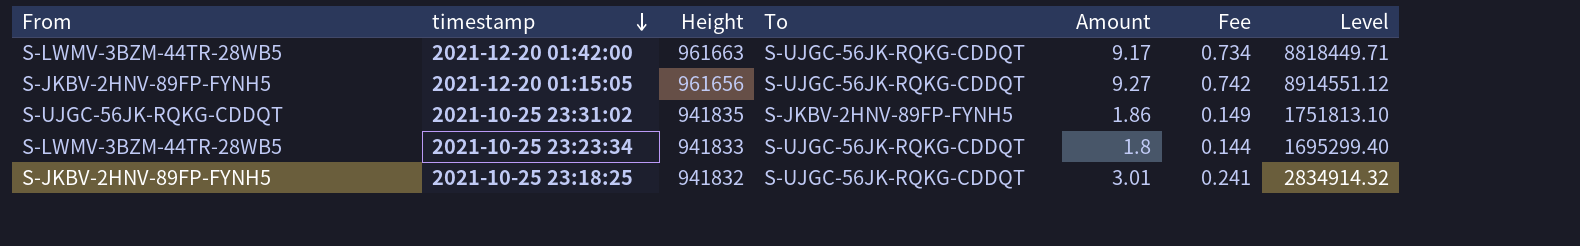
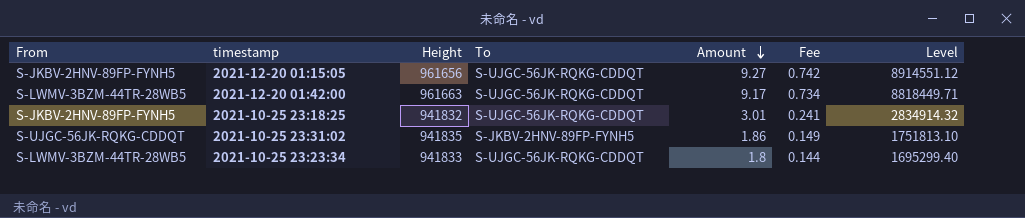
row order: timestamp descending -> Amount descending

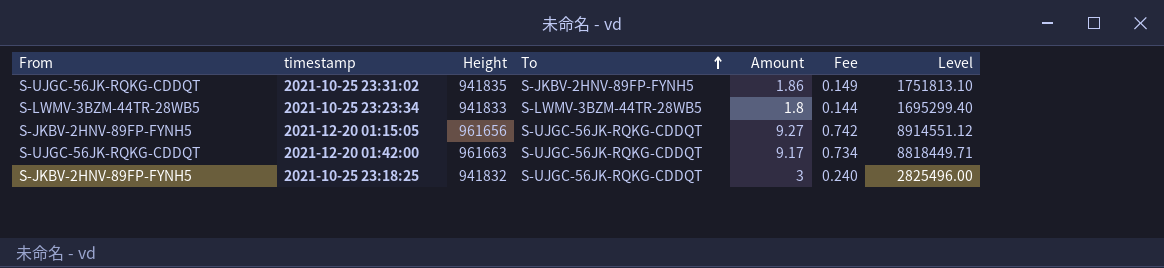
row order: Amount descending -> To ascending
2021-10-25 23:23:34 | To: S-UJGC-56JK-RQKG-CDDQT -> S-LWMV-3BZM-44TR-28WB5
2021-12-20 01:42:00 | From: S-LWMV-3BZM-44TR-28WB5 -> S-UJGC-56JK-RQKG-CDDQT
2021-10-25 23:18:25 | Amount: 3.01 -> 3
2021-10-25 23:18:25 | Fee: 0.241 -> 0.240
2021-10-25 23:18:25 | Level: 2834914.32 -> 2825496.00

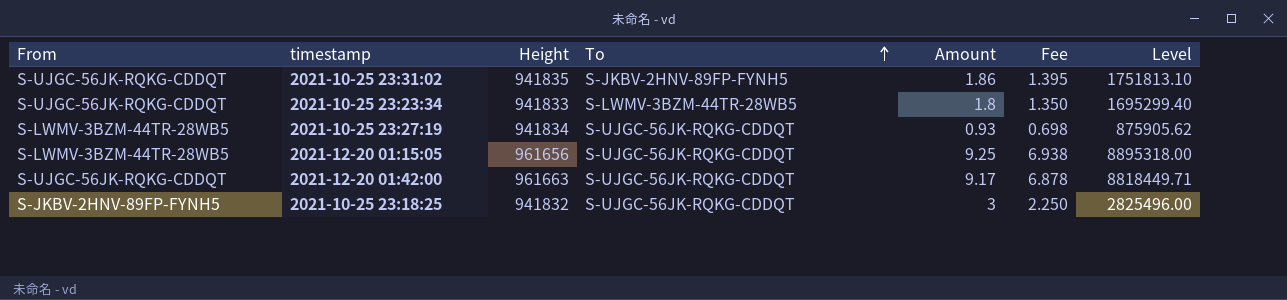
column Fee | formula: [Amount] * 0.08 -> [Amount] * 0.75
2021-10-25 23:23:34 | From: S-LWMV-3BZM-44TR-28WB5 -> S-UJGC-56JK-RQKG-CDDQT
row 2021-10-25 23:27:19: none -> S-LWMV-3BZM-44TR-28WB5 | 941834 | S-UJGC-56JK-RQKG-CDDQT | 0.93 | 0.698 | 875905.62
2021-12-20 01:15:05 | From: S-JKBV-2HNV-89FP-FYNH5 -> S-LWMV-3BZM-44TR-28WB5
2021-12-20 01:15:05 | Amount: 9.27 -> 9.25
2021-12-20 01:15:05 | Level: 8914551.12 -> 8895318.00

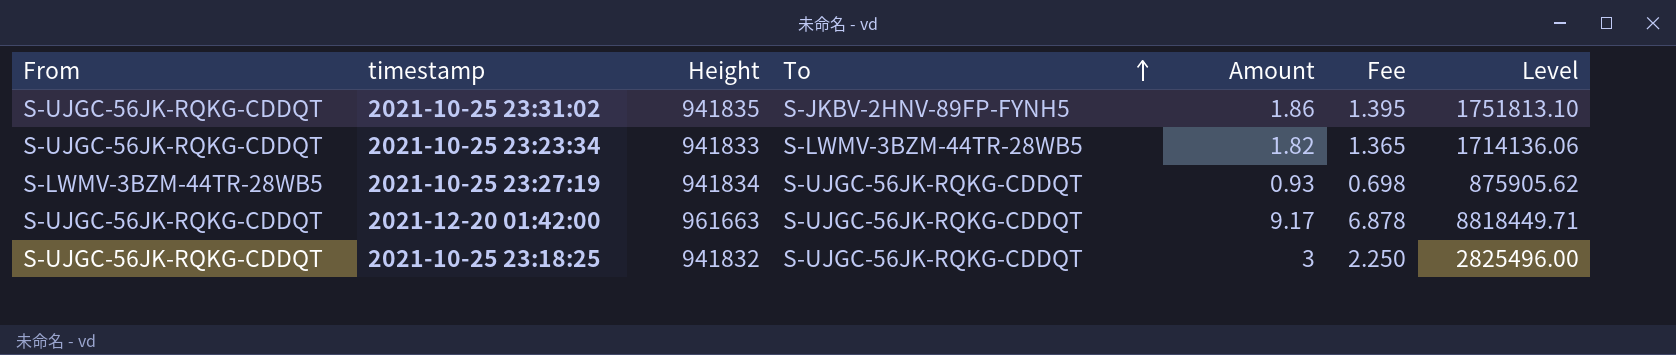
row 2021-12-20 01:15:05: S-LWMV-3BZM-44TR-28WB5 | 961656 | S-UJGC-56JK-RQKG-CDDQT | 9.25 | 6.938 | 8895318.00 -> none
2021-10-25 23:23:34 | Amount: 1.8 -> 1.82
2021-10-25 23:23:34 | Fee: 1.350 -> 1.365
2021-10-25 23:23:34 | Level: 1695299.40 -> 1714136.06
2021-10-25 23:18:25 | From: S-JKBV-2HNV-89FP-FYNH5 -> S-UJGC-56JK-RQKG-CDDQT

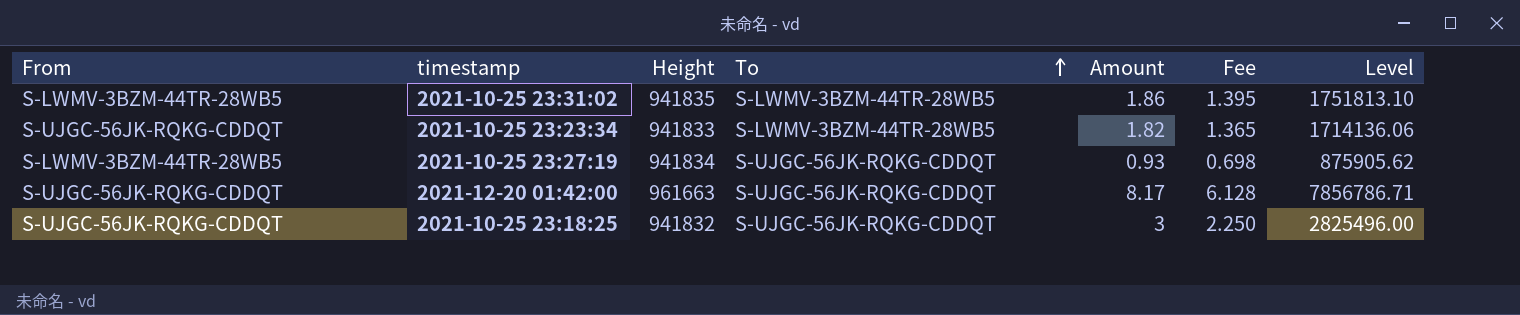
2021-10-25 23:31:02 | From: S-UJGC-56JK-RQKG-CDDQT -> S-LWMV-3BZM-44TR-28WB5
2021-10-25 23:31:02 | To: S-JKBV-2HNV-89FP-FYNH5 -> S-LWMV-3BZM-44TR-28WB5
2021-12-20 01:42:00 | Amount: 9.17 -> 8.17
2021-12-20 01:42:00 | Fee: 6.878 -> 6.128
2021-12-20 01:42:00 | Level: 8818449.71 -> 7856786.71

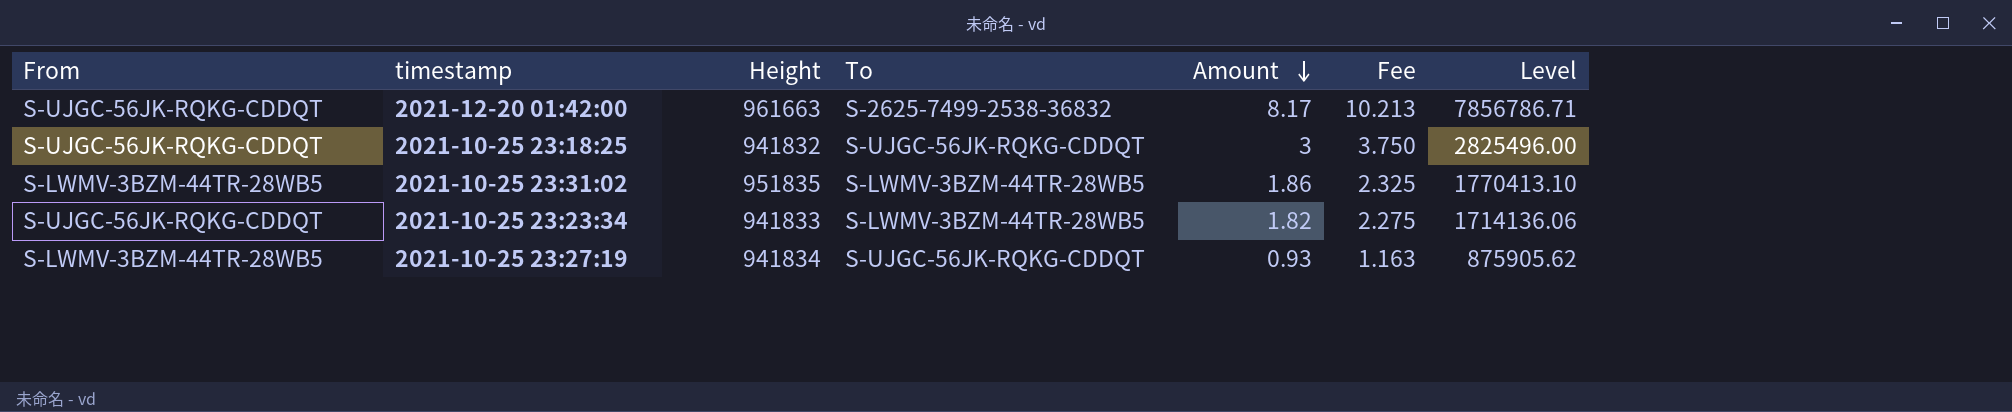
row order: To ascending -> Amount descending
column Fee | formula: [Amount] * 0.75 -> [Amount] * 1.25
2021-12-20 01:42:00 | To: S-UJGC-56JK-RQKG-CDDQT -> S-2625-7499-2538-36832
2021-10-25 23:31:02 | Height: 941835 -> 951835
2021-10-25 23:31:02 | Level: 1751813.10 -> 1770413.10

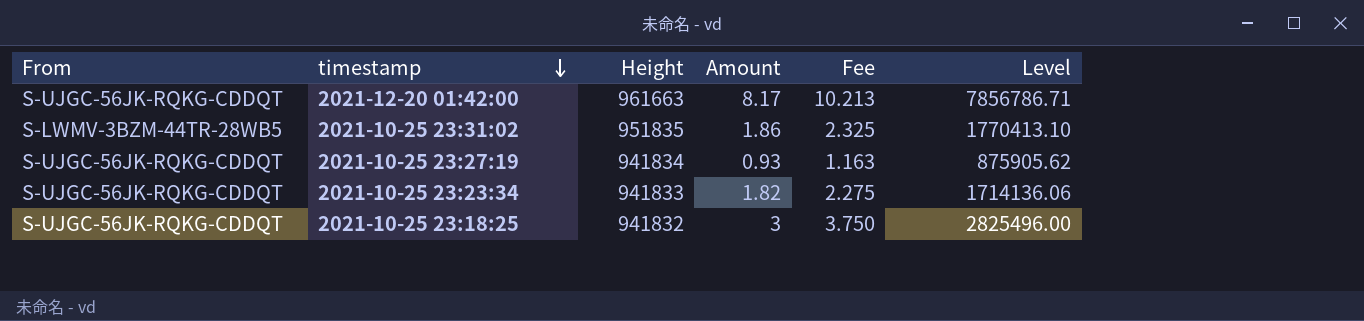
row order: Amount descending -> timestamp descending
column To | position: 4 -> none
2021-10-25 23:27:19 | From: S-LWMV-3BZM-44TR-28WB5 -> S-UJGC-56JK-RQKG-CDDQT

